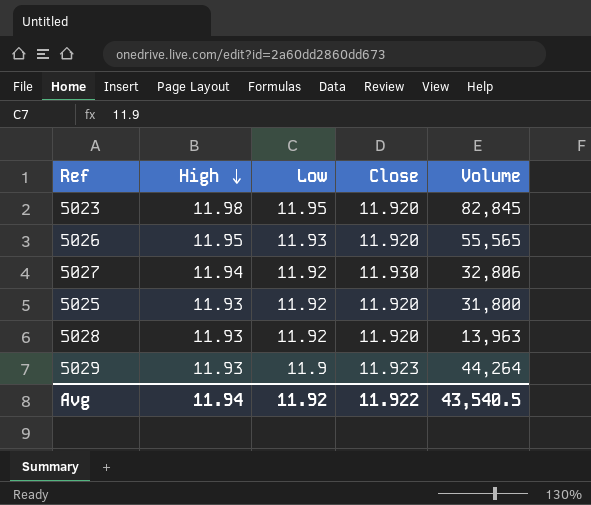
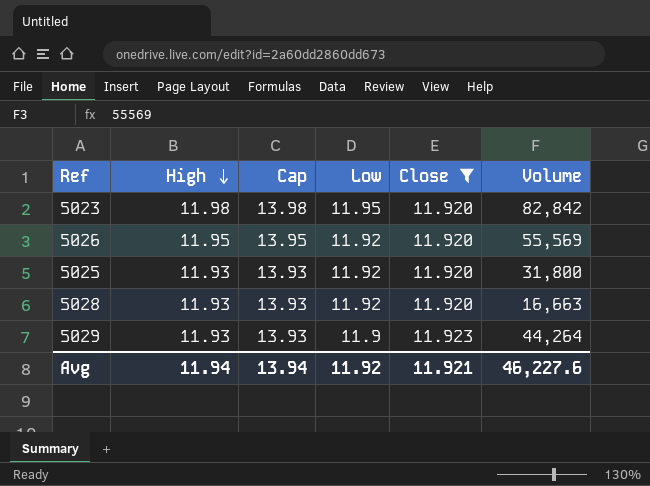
filter: none -> Close != 11.930
column Cap | formula: none -> [High] + 2
5023 | Volume: 82,845 -> 82,842
5026 | Low: 11.93 -> 11.92
5026 | Volume: 55,565 -> 55,569
5028 | Volume: 13,963 -> 16,663
Avg | Close: 11.922 -> 11.921
Avg | Volume: 43,540.5 -> 46,227.6

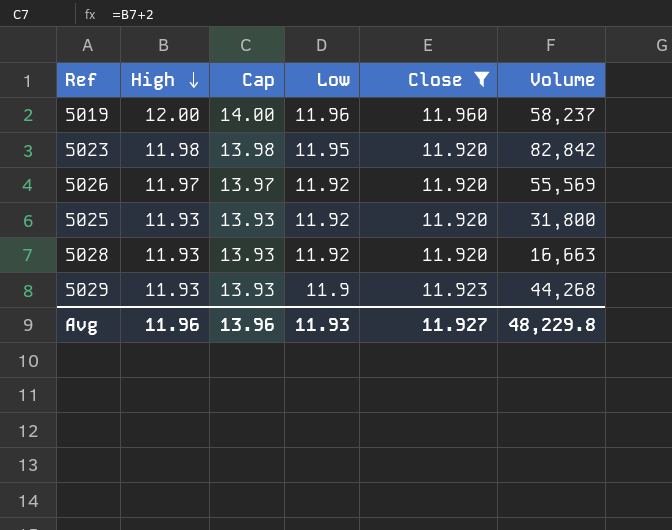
row 5019: none -> 12.00 | 14.00 | 11.96 | 11.960 | 58,237
5026 | High: 11.95 -> 11.97
5026 | Cap: 13.95 -> 13.97
5029 | Volume: 44,264 -> 44,268
Avg | High: 11.94 -> 11.96
Avg | Cap: 13.94 -> 13.96
Avg | Low: 11.92 -> 11.93
Avg | Close: 11.921 -> 11.927
Avg | Volume: 46,227.6 -> 48,229.8

